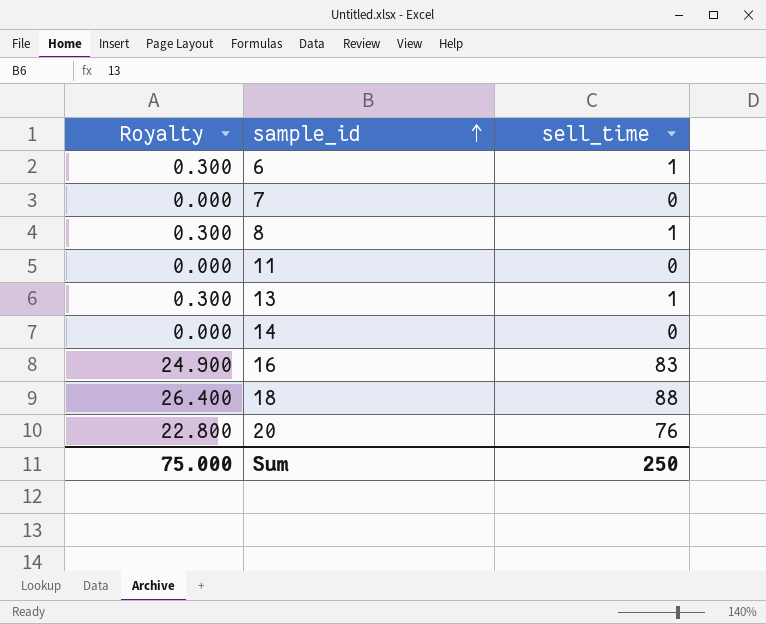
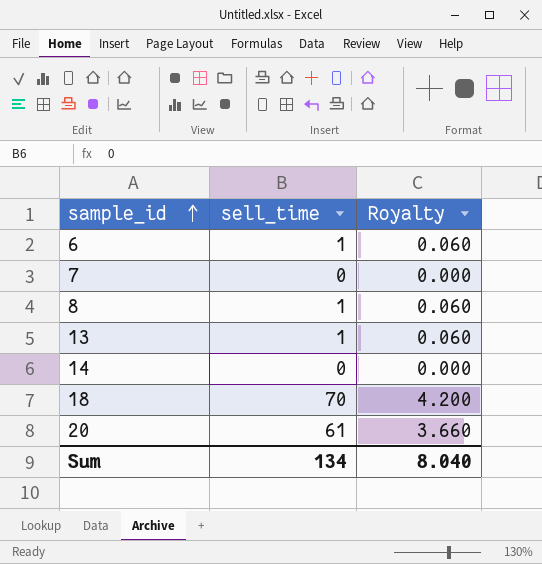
column Royalty | formula: [sell_time] * 0.3 -> [sell_time] * 0.06
column Royalty | position: 1 -> 3
row 11: 0.000 | 0 -> none
row 16: 24.900 | 83 -> none
18 | sell_time: 88 -> 70
20 | sell_time: 76 -> 61
Sum | sell_time: 250 -> 134
Sum | Royalty: 75.000 -> 8.040

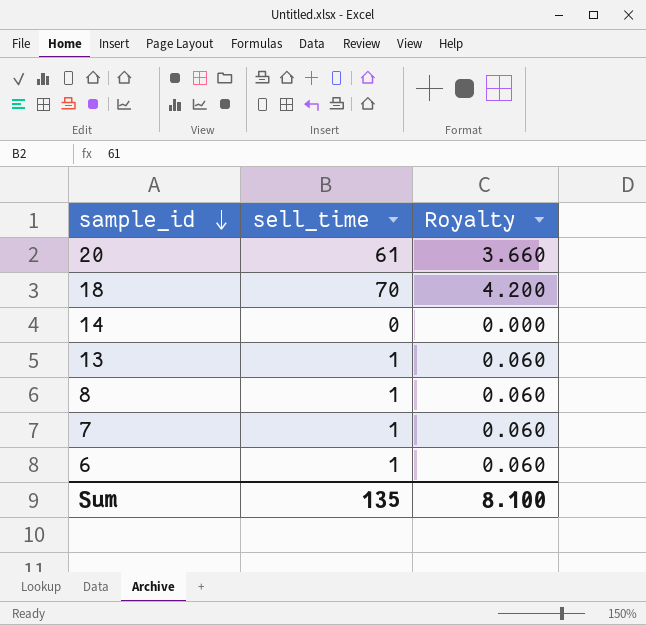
row order: sample_id ascending -> sample_id descending
7 | sell_time: 0 -> 1
7 | Royalty: 0.000 -> 0.060
Sum | sell_time: 134 -> 135
Sum | Royalty: 8.040 -> 8.100

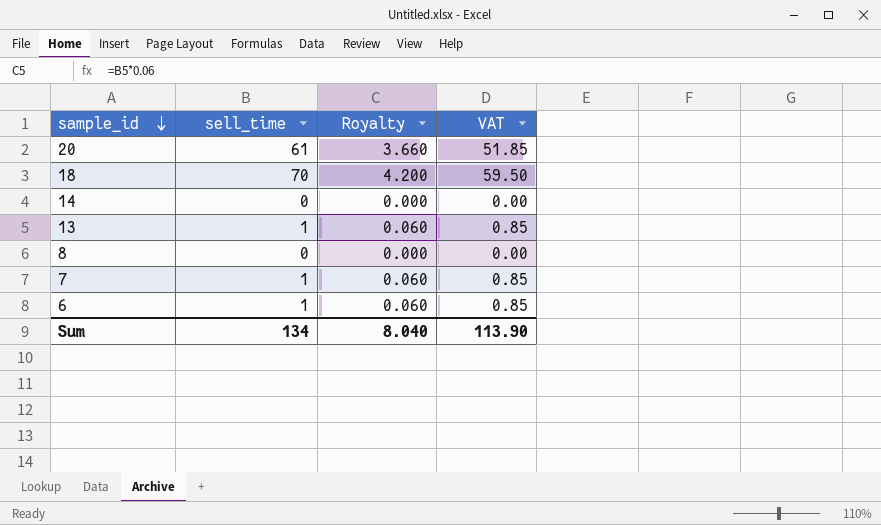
column VAT | formula: none -> [sell_time] * 0.85
8 | sell_time: 1 -> 0
8 | Royalty: 0.060 -> 0.000
Sum | sell_time: 135 -> 134
Sum | Royalty: 8.100 -> 8.040

